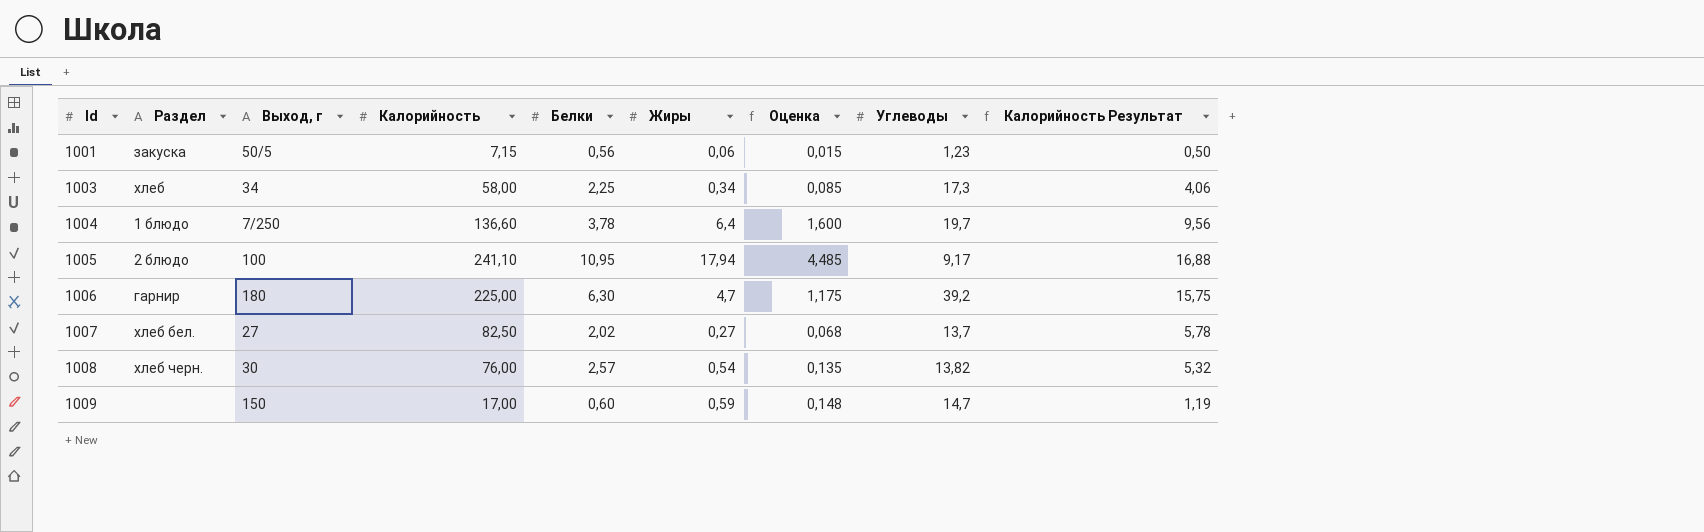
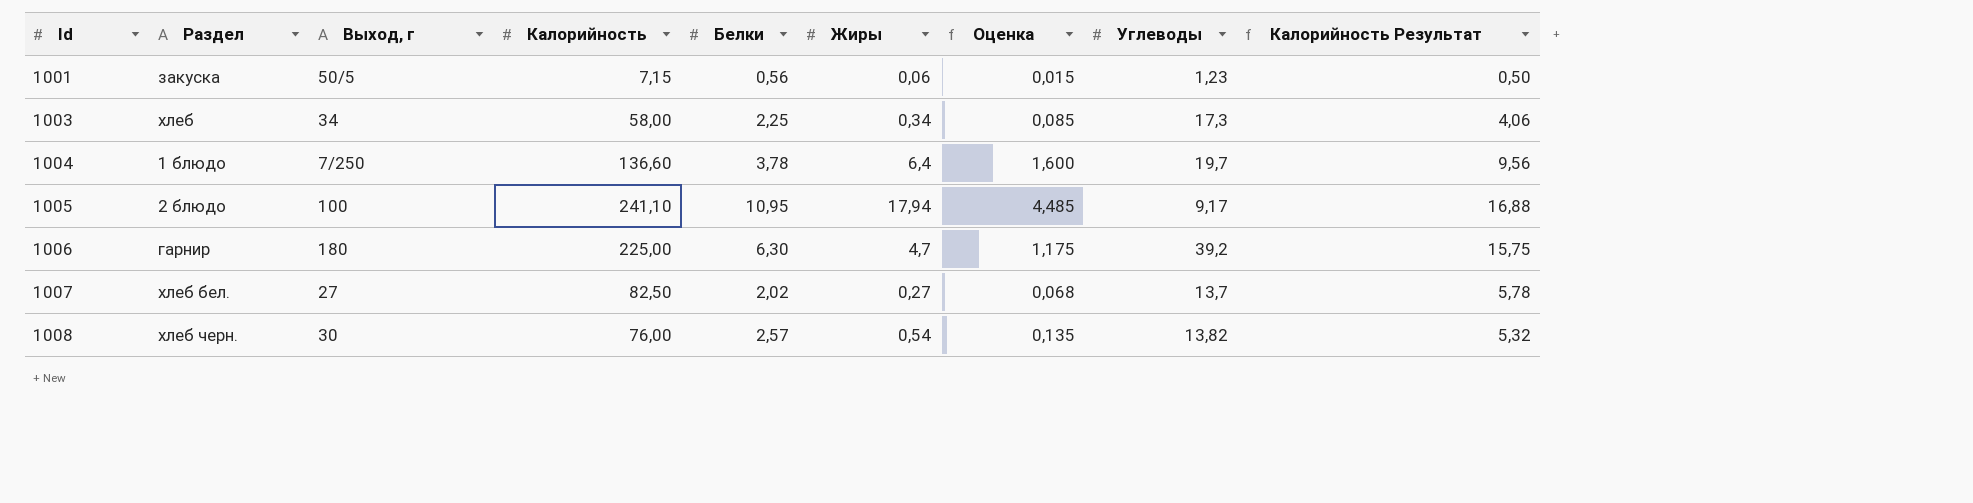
row 1009: none | 150 | 17,00 | 0,60 | 0,59 | 0,148 | 14,7 | 1,19 -> none

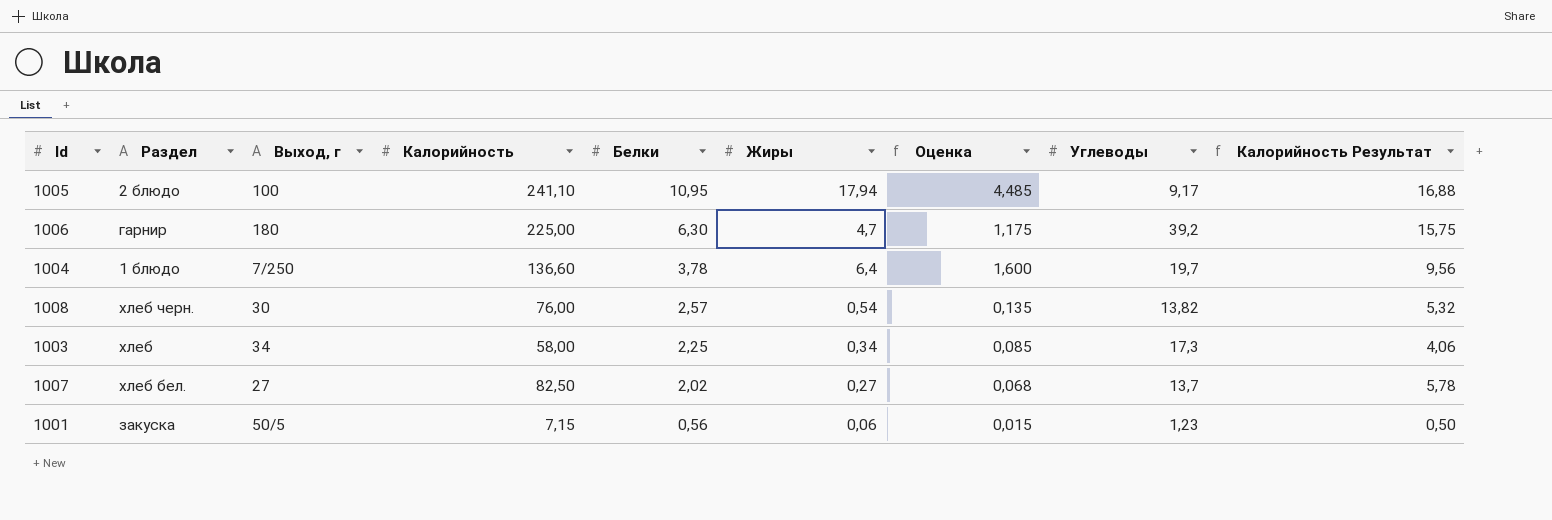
row order: Id ascending -> Белки descending

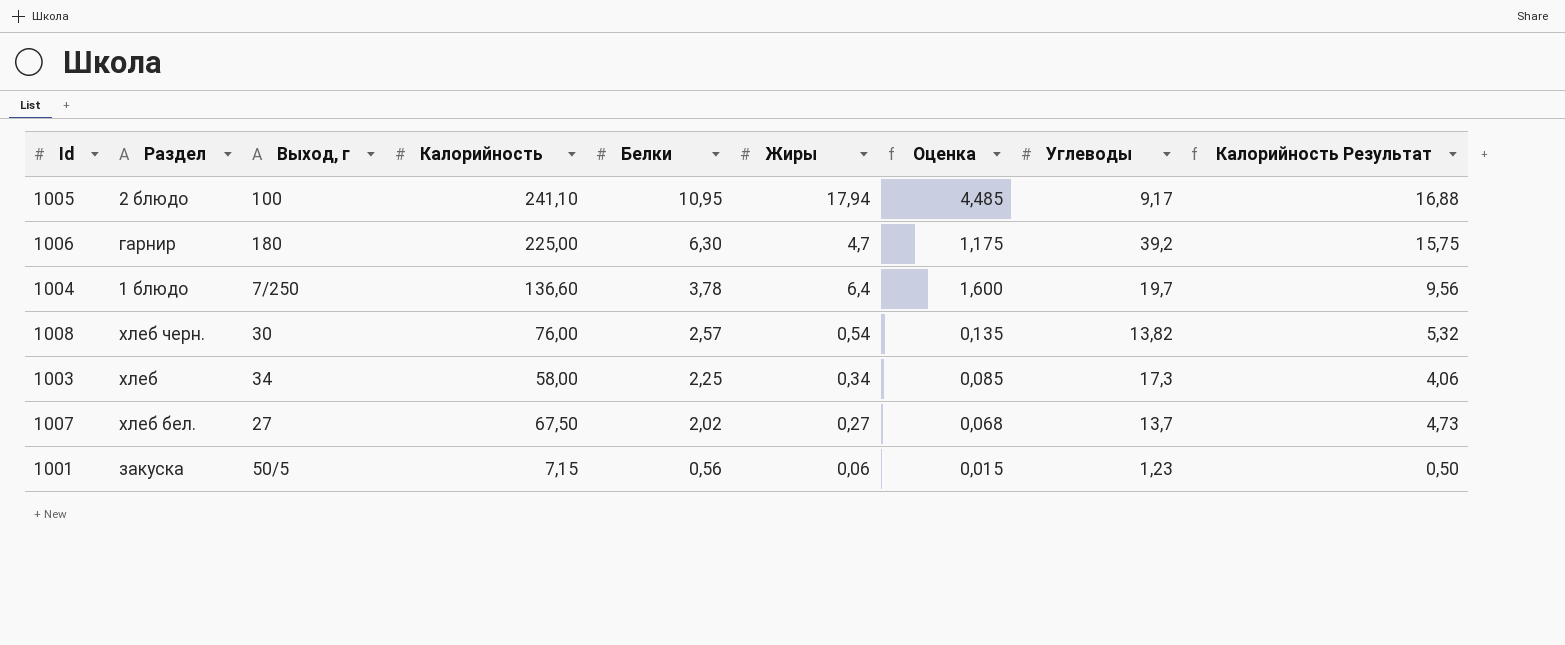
1007 | Калорийность: 82,50 -> 67,50
1007 | Калорийность Результат: 5,78 -> 4,73

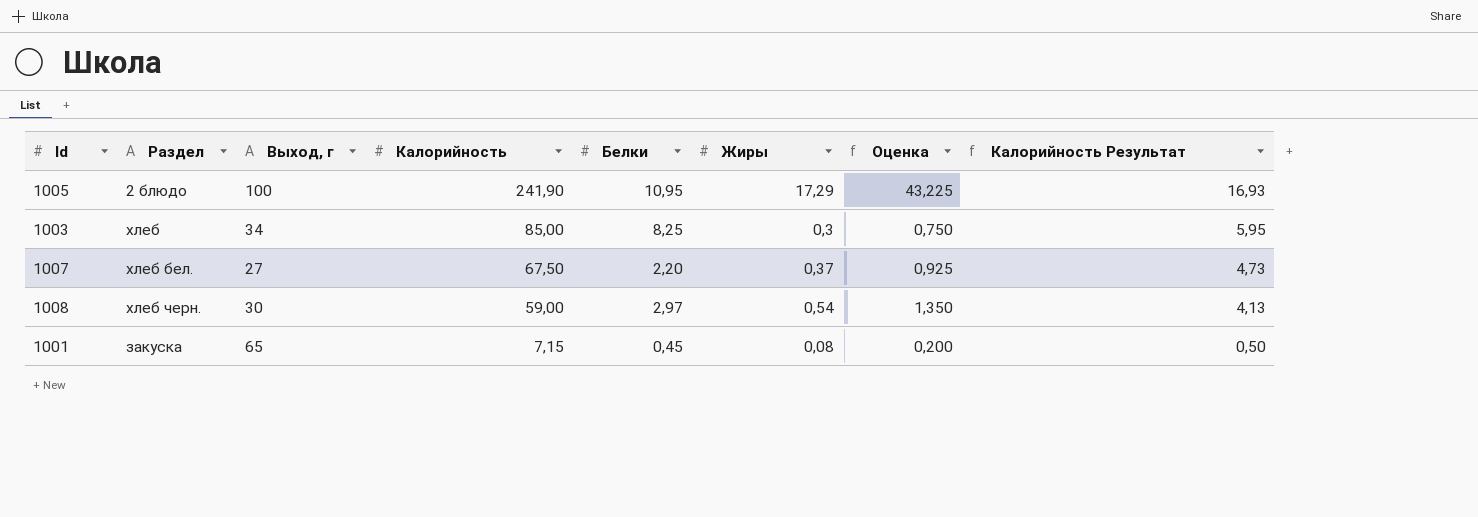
row order: Белки descending -> Калорийность descending
column Углеводы | position: 8 -> none
column Оценка | formula: [Жиры] * 0,25 -> [Жиры] * 2,5
row 1006: гарнир | 180 | 225,00 | 6,30 | 4,7 | 1,175 | 39,2 | 15,75 -> none
row 1004: 1 блюдо | 7/250 | 136,60 | 3,78 | 6,4 | 1,600 | 19,7 | 9,56 -> none
1005 | Калорийность: 241,10 -> 241,90
1005 | Жиры: 17,94 -> 17,29
1005 | Калорийность Результат: 16,88 -> 16,93
1003 | Калорийность: 58,00 -> 85,00
1003 | Белки: 2,25 -> 8,25
1003 | Жиры: 0,34 -> 0,3
1003 | Калорийность Результат: 4,06 -> 5,95
1007 | Белки: 2,02 -> 2,20
1007 | Жиры: 0,27 -> 0,37
1008 | Калорийность: 76,00 -> 59,00
1008 | Белки: 2,57 -> 2,97
1008 | Калорийность Результат: 5,32 -> 4,13
1001 | Выход, г: 50/5 -> 65
1001 | Белки: 0,56 -> 0,45
1001 | Жиры: 0,06 -> 0,08

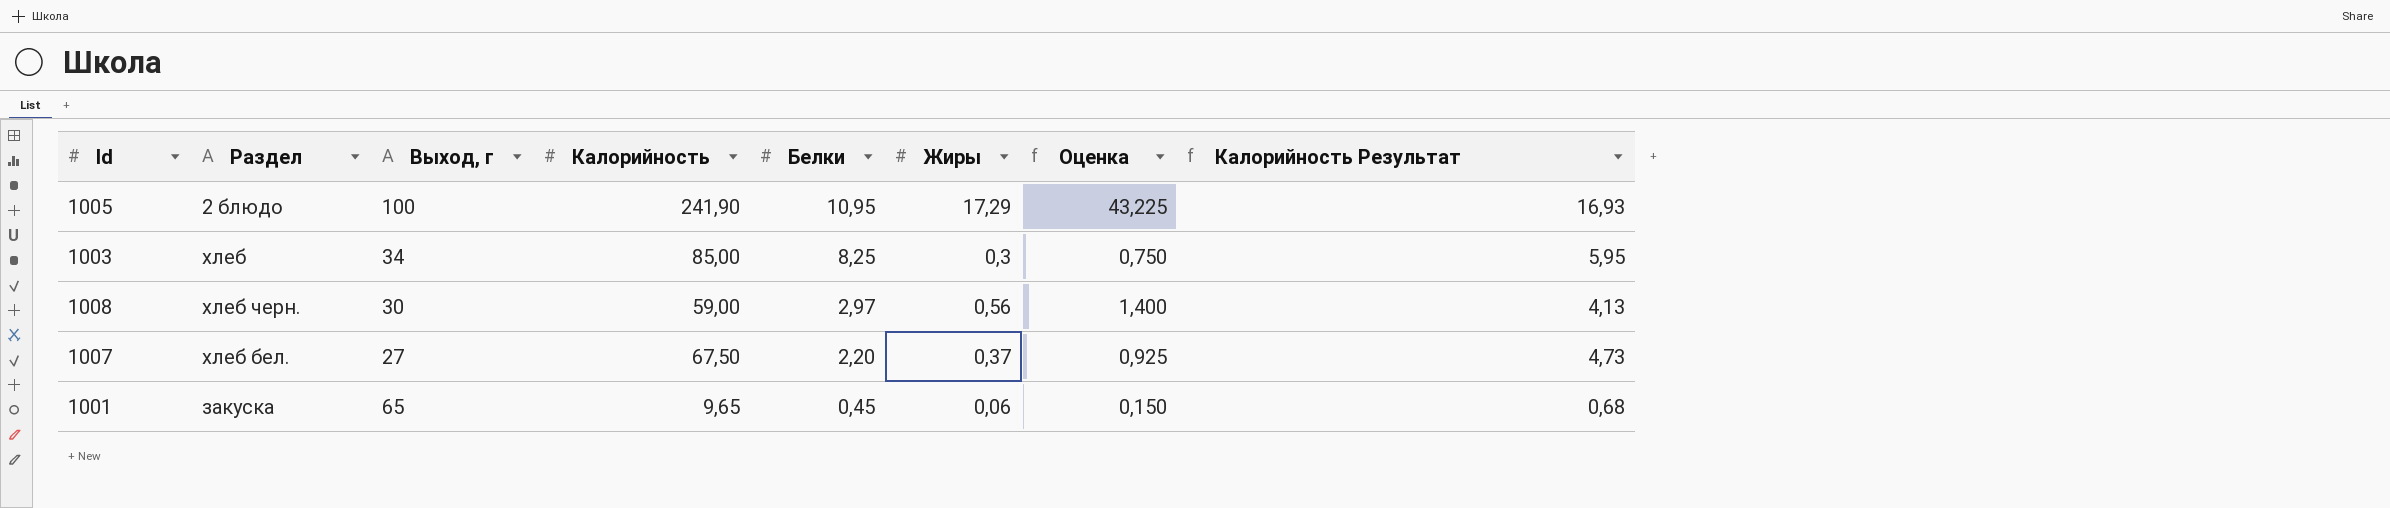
row order: Калорийность descending -> Белки descending
1008 | Жиры: 0,54 -> 0,56
1008 | Оценка: 1,350 -> 1,400
1001 | Калорийность: 7,15 -> 9,65
1001 | Жиры: 0,08 -> 0,06
1001 | Оценка: 0,200 -> 0,150
1001 | Калорийность Результат: 0,50 -> 0,68

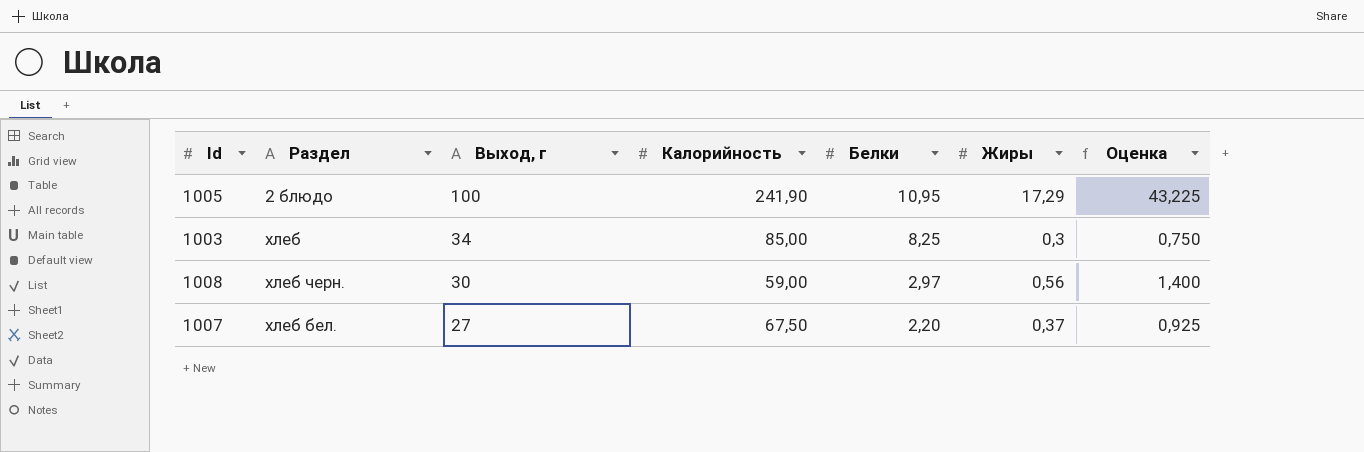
column Калорийность Результат | formula: [Калорийность] * 0,07 -> none
row 1001: закуска | 65 | 9,65 | 0,45 | 0,06 | 0,150 | 0,68 -> none

